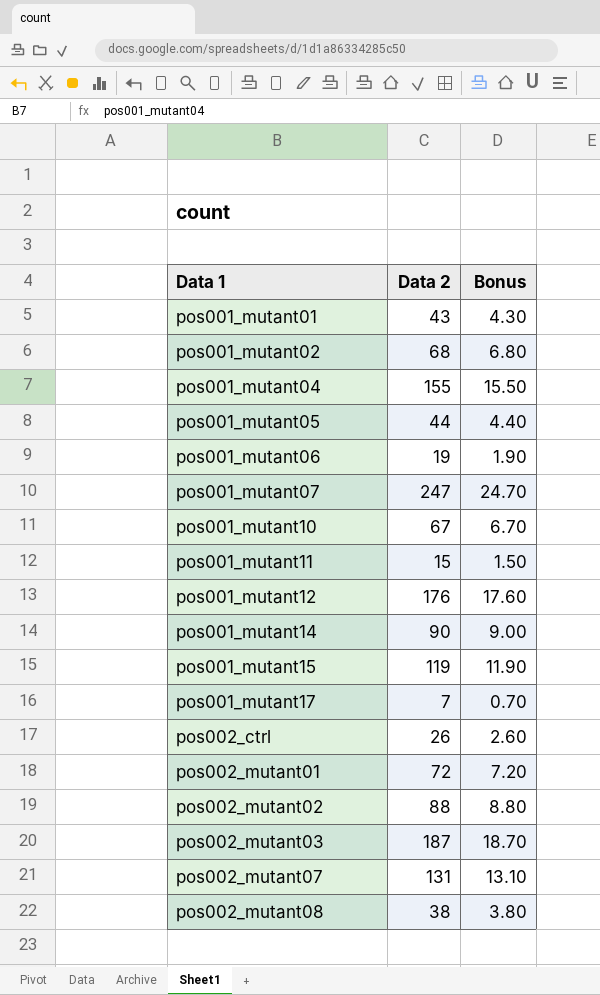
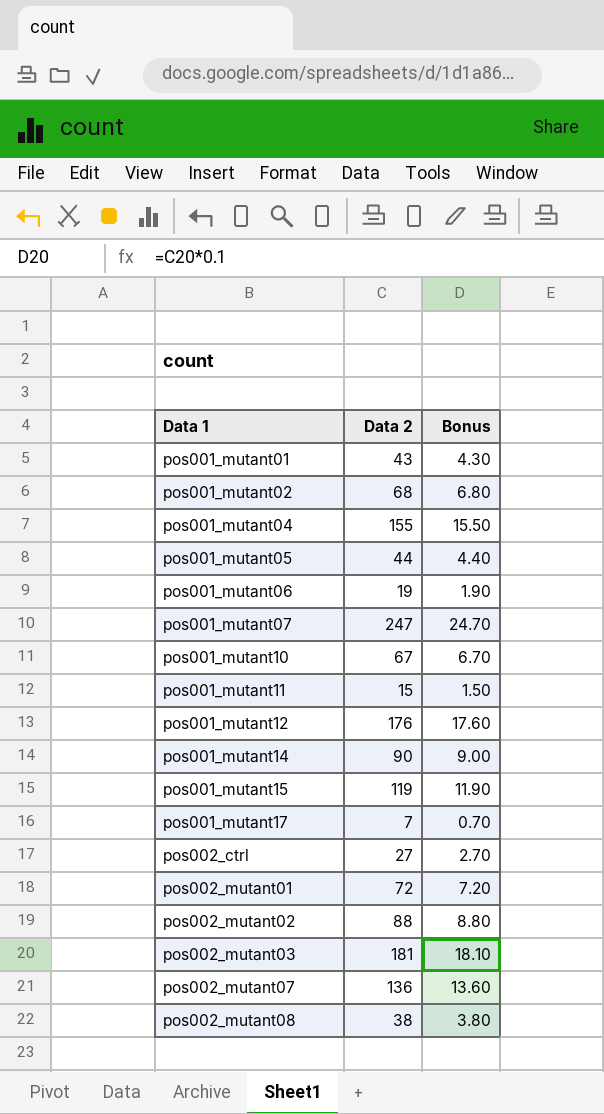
pos002_ctrl | Data 2: 26 -> 27
pos002_ctrl | Bonus: 2.60 -> 2.70
pos002_mutant03 | Data 2: 187 -> 181
pos002_mutant03 | Bonus: 18.70 -> 18.10
pos002_mutant07 | Data 2: 131 -> 136
pos002_mutant07 | Bonus: 13.10 -> 13.60

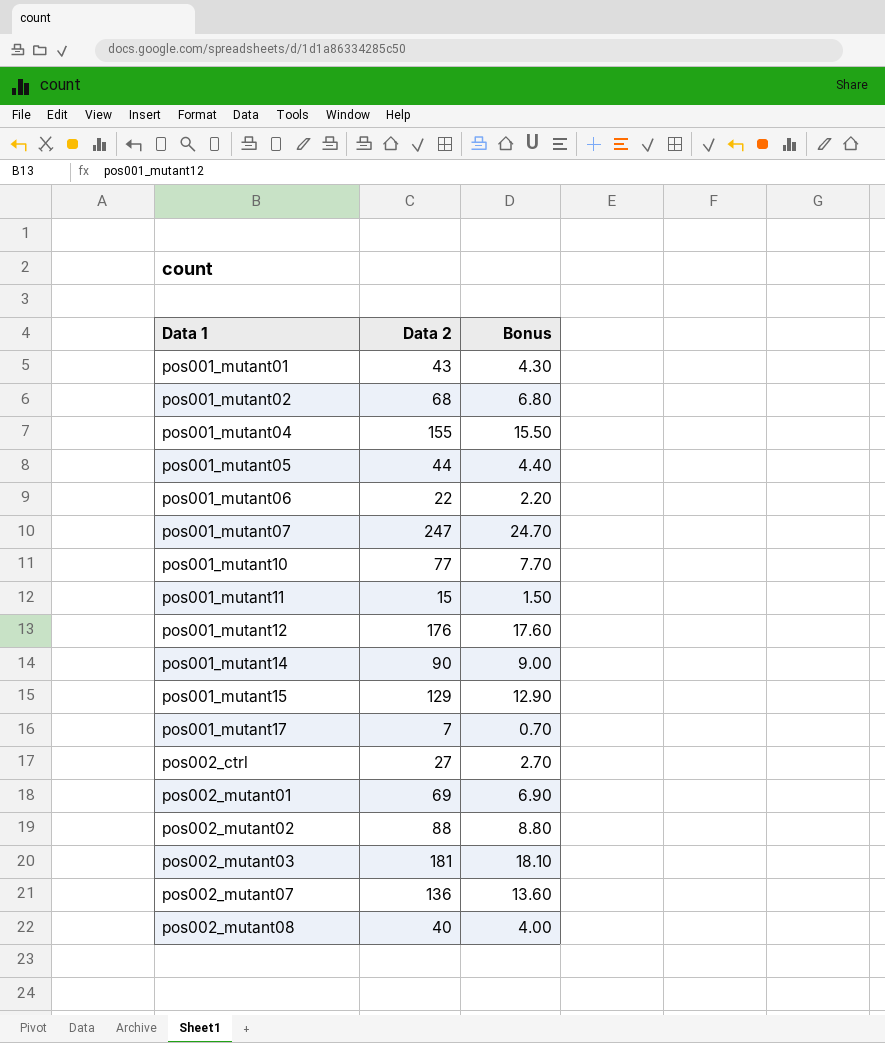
pos001_mutant06 | Data 2: 19 -> 22
pos001_mutant06 | Bonus: 1.90 -> 2.20
pos001_mutant10 | Data 2: 67 -> 77
pos001_mutant10 | Bonus: 6.70 -> 7.70
pos001_mutant15 | Data 2: 119 -> 129
pos001_mutant15 | Bonus: 11.90 -> 12.90
pos002_mutant01 | Data 2: 72 -> 69
pos002_mutant01 | Bonus: 7.20 -> 6.90
pos002_mutant08 | Data 2: 38 -> 40
pos002_mutant08 | Bonus: 3.80 -> 4.00

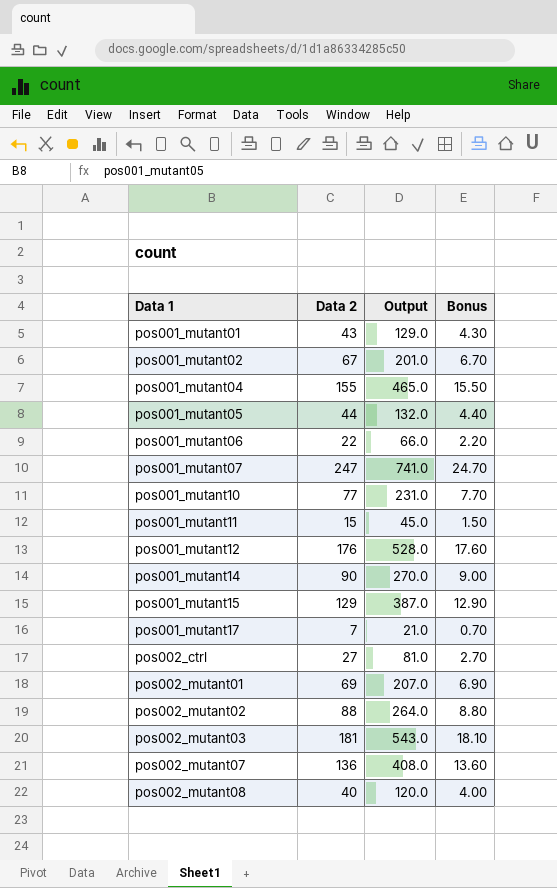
column Output | formula: none -> [Data 2] * 3
pos001_mutant02 | Data 2: 68 -> 67
pos001_mutant02 | Bonus: 6.80 -> 6.70

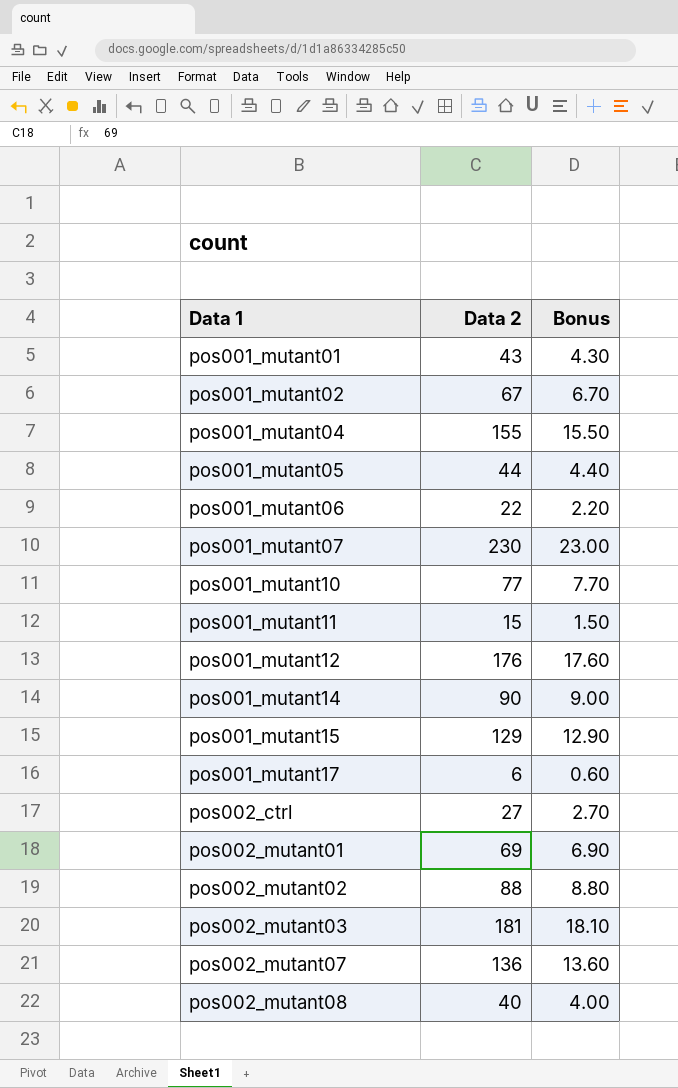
column Output | formula: [Data 2] * 3 -> none
pos001_mutant07 | Data 2: 247 -> 230
pos001_mutant07 | Bonus: 24.70 -> 23.00
pos001_mutant17 | Data 2: 7 -> 6
pos001_mutant17 | Bonus: 0.70 -> 0.60

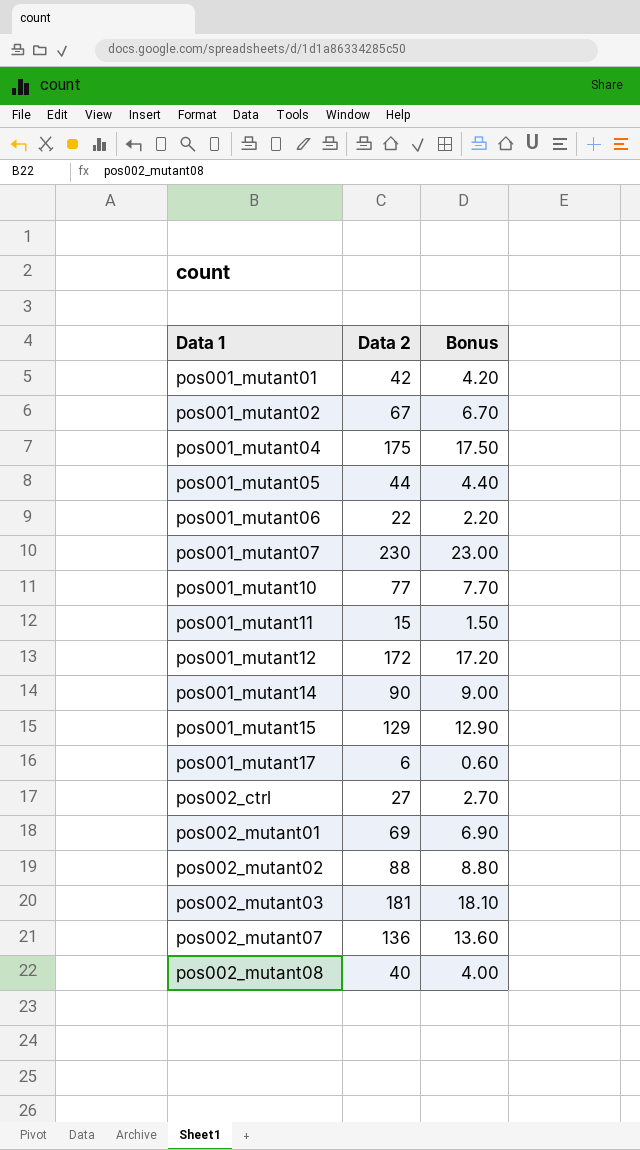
pos001_mutant01 | Data 2: 43 -> 42
pos001_mutant01 | Bonus: 4.30 -> 4.20
pos001_mutant04 | Data 2: 155 -> 175
pos001_mutant04 | Bonus: 15.50 -> 17.50
pos001_mutant12 | Data 2: 176 -> 172
pos001_mutant12 | Bonus: 17.60 -> 17.20

